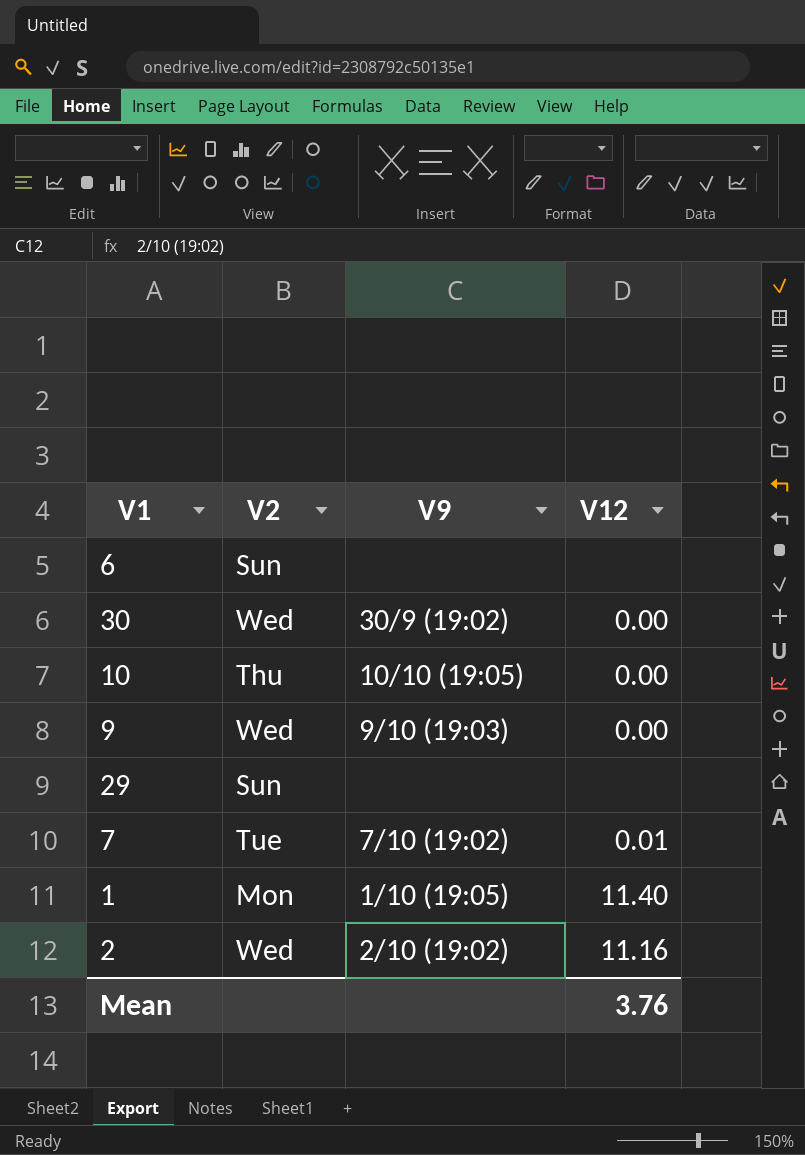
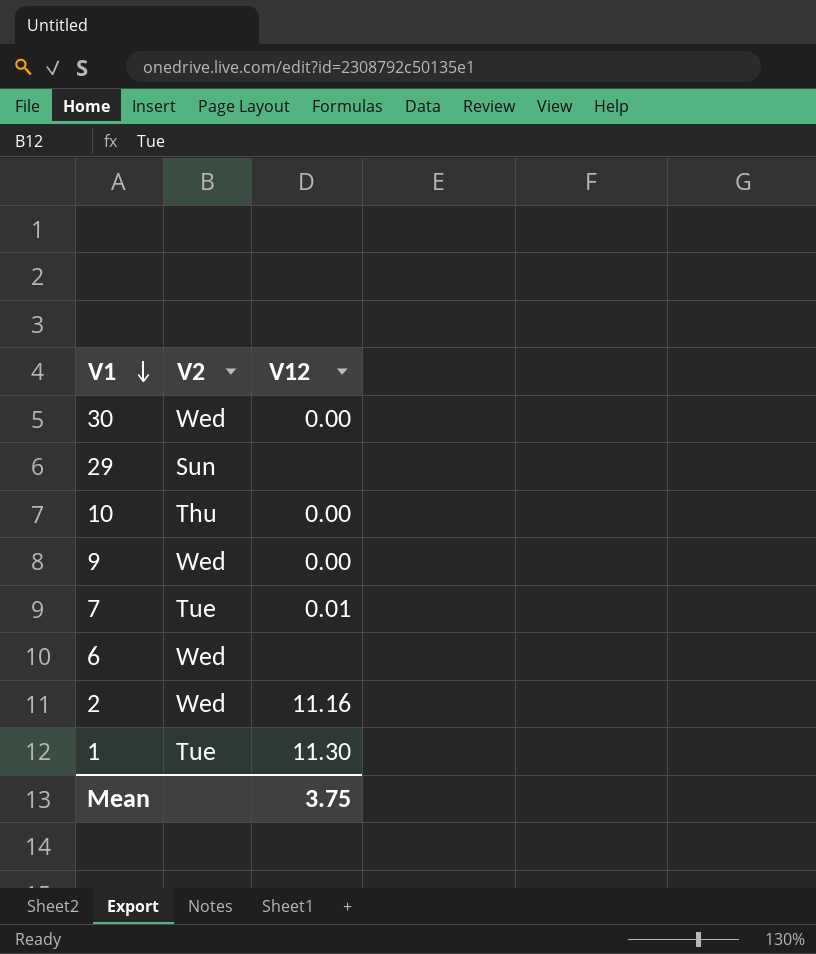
row order: none -> V1 descending
column V9 | position: 3 -> none
6 | V2: Sun -> Wed
1 | V2: Mon -> Tue
1 | V12: 11.40 -> 11.30
Mean | V12: 3.76 -> 3.75

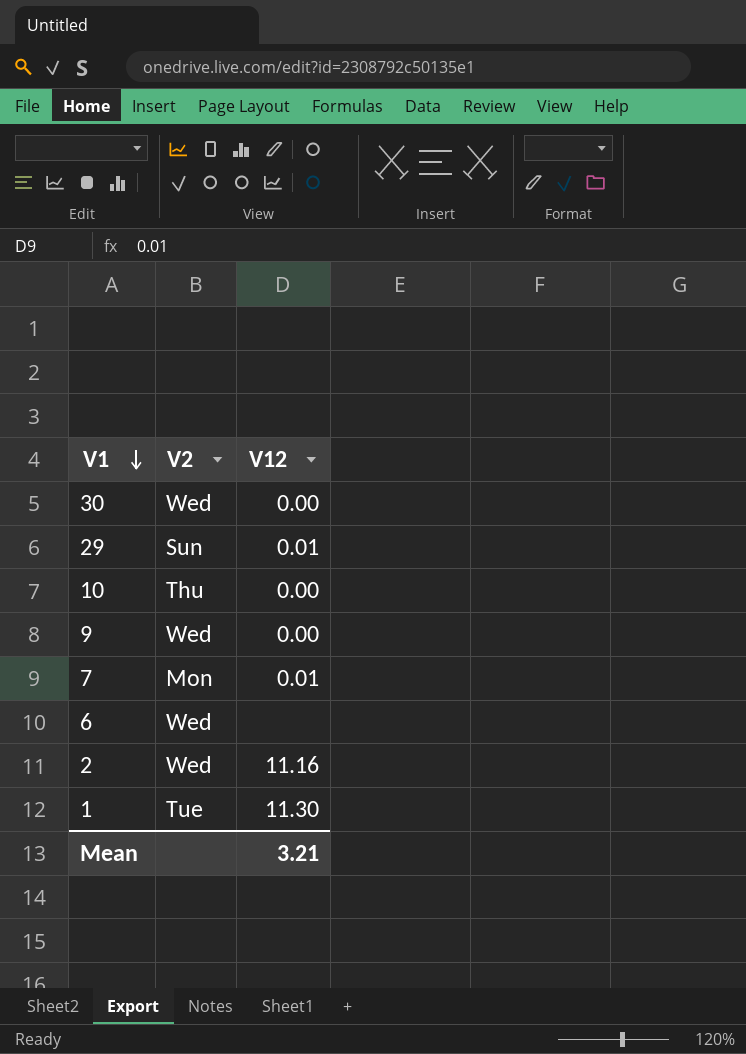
29 | V12: none -> 0.01
7 | V2: Tue -> Mon
Mean | V12: 3.75 -> 3.21

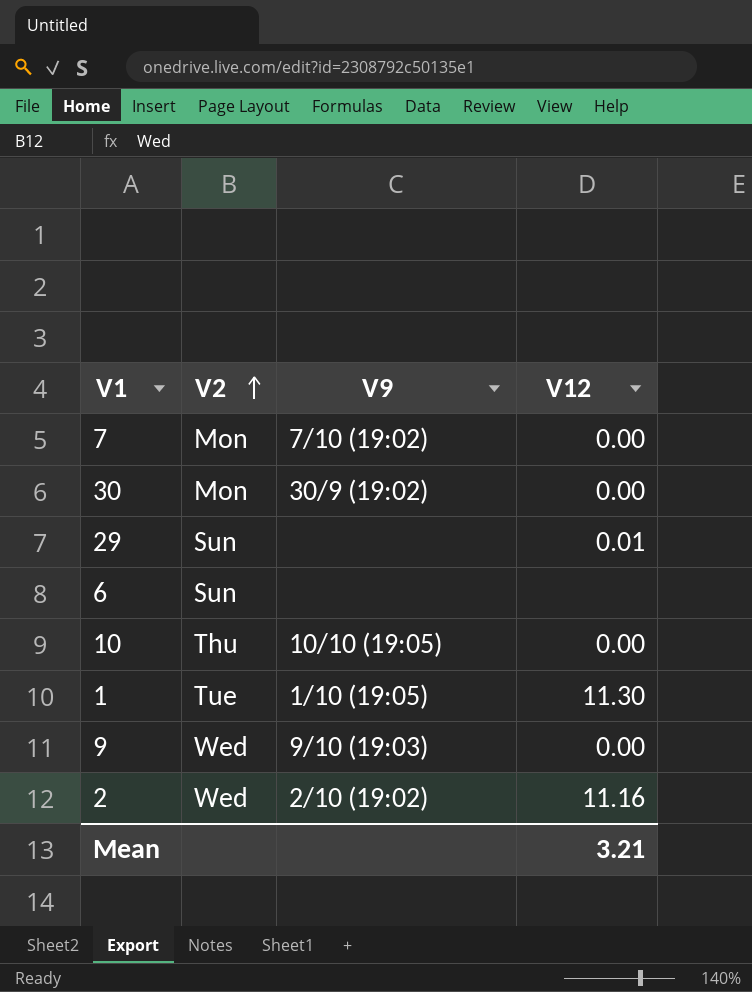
row order: V1 descending -> V2 ascending
column V9 | position: none -> 3
7 | V12: 0.01 -> 0.00
30 | V2: Wed -> Mon
6 | V2: Wed -> Sun

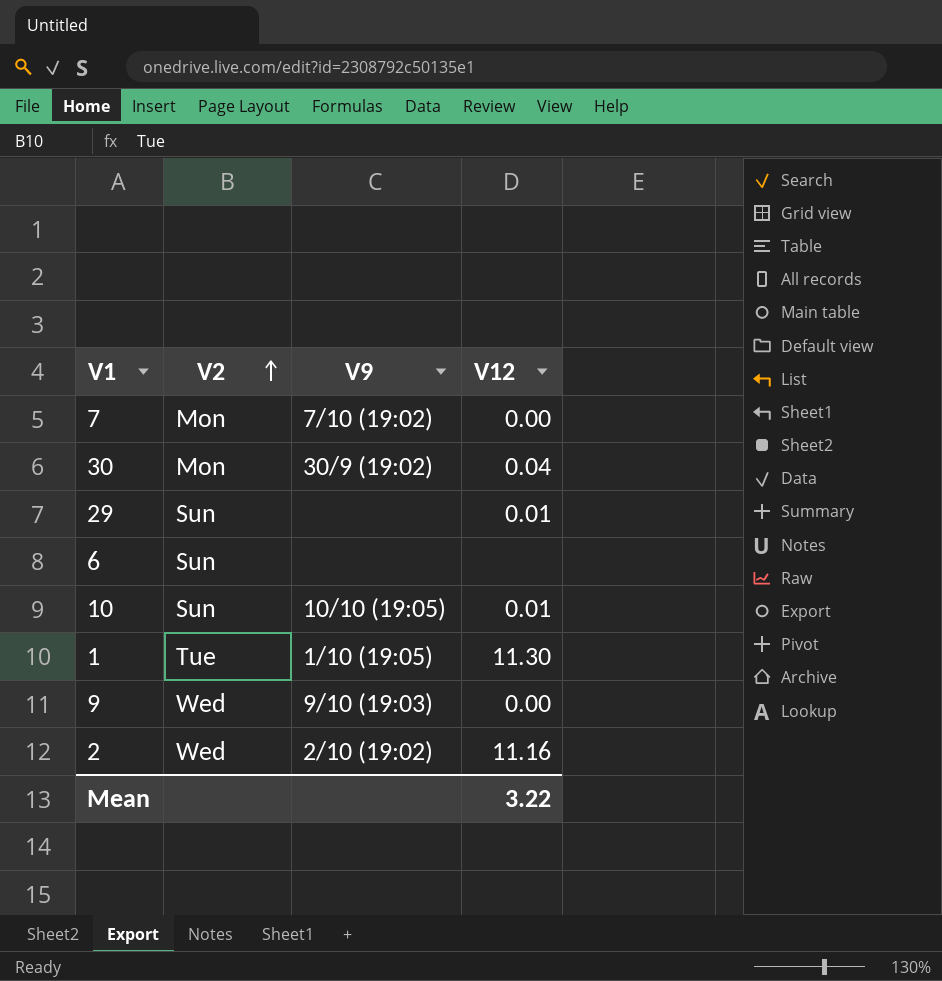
30 | V12: 0.00 -> 0.04
10 | V2: Thu -> Sun
10 | V12: 0.00 -> 0.01
Mean | V12: 3.21 -> 3.22

